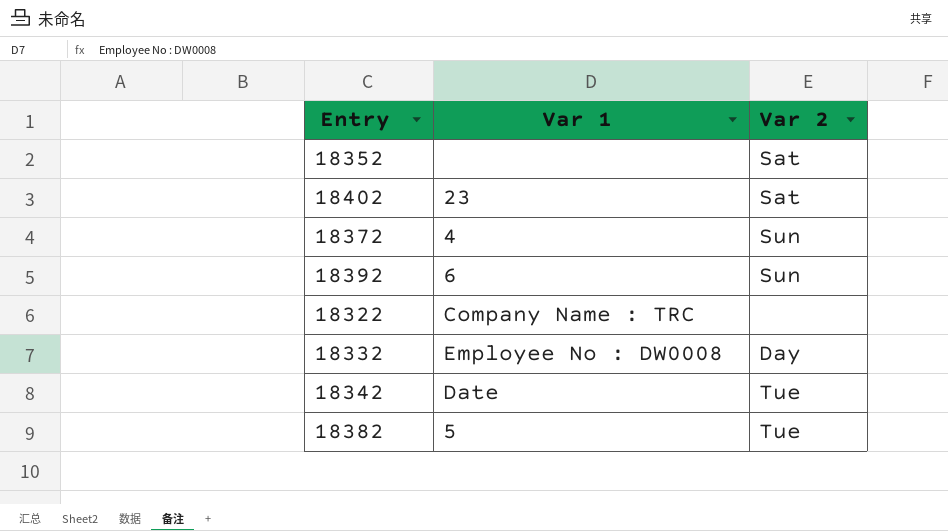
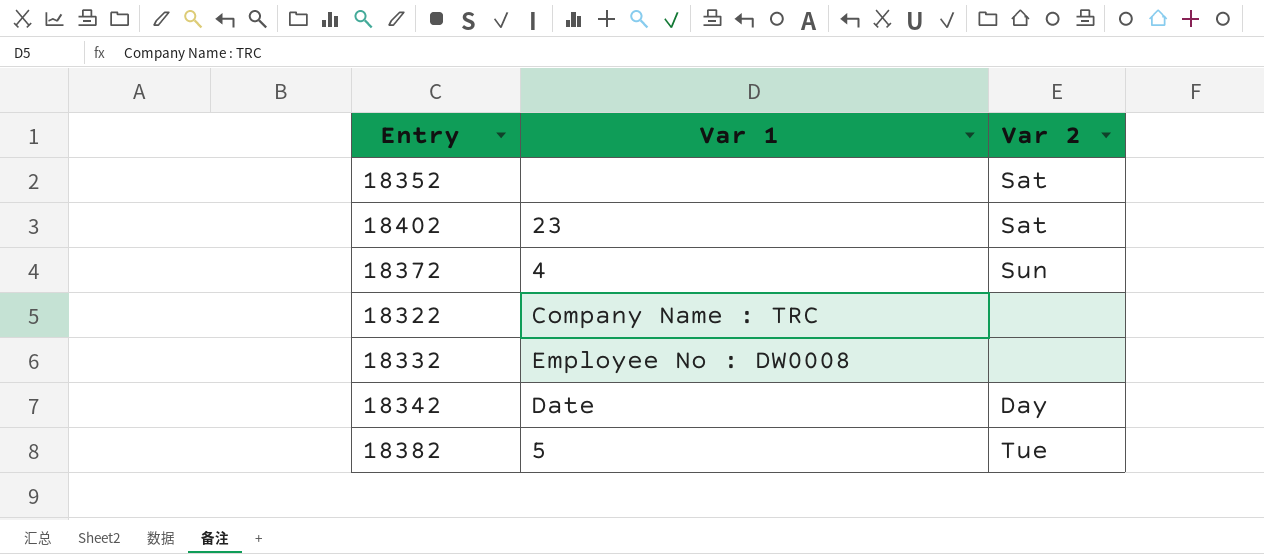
row 18392: 6 | Sun -> none
18332 | Var 2: Day -> none
18342 | Var 2: Tue -> Day

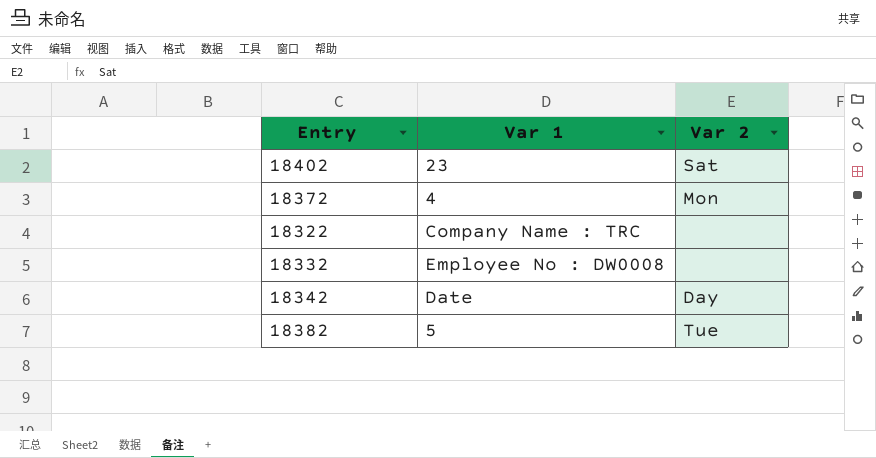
row 18352: none | Sat -> none
18372 | Var 2: Sun -> Mon

